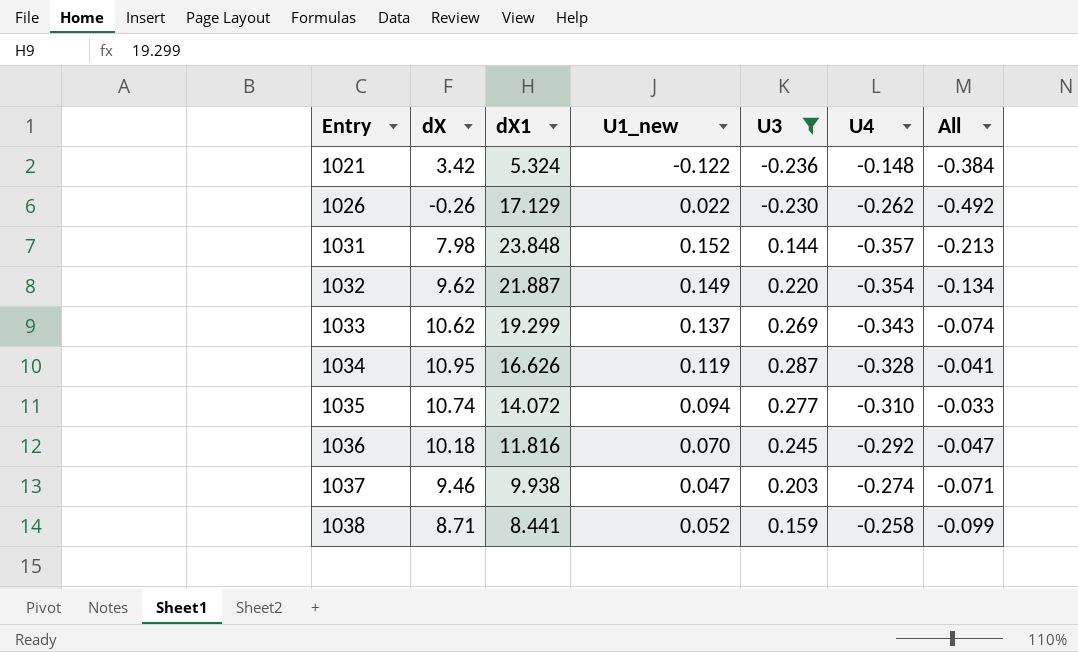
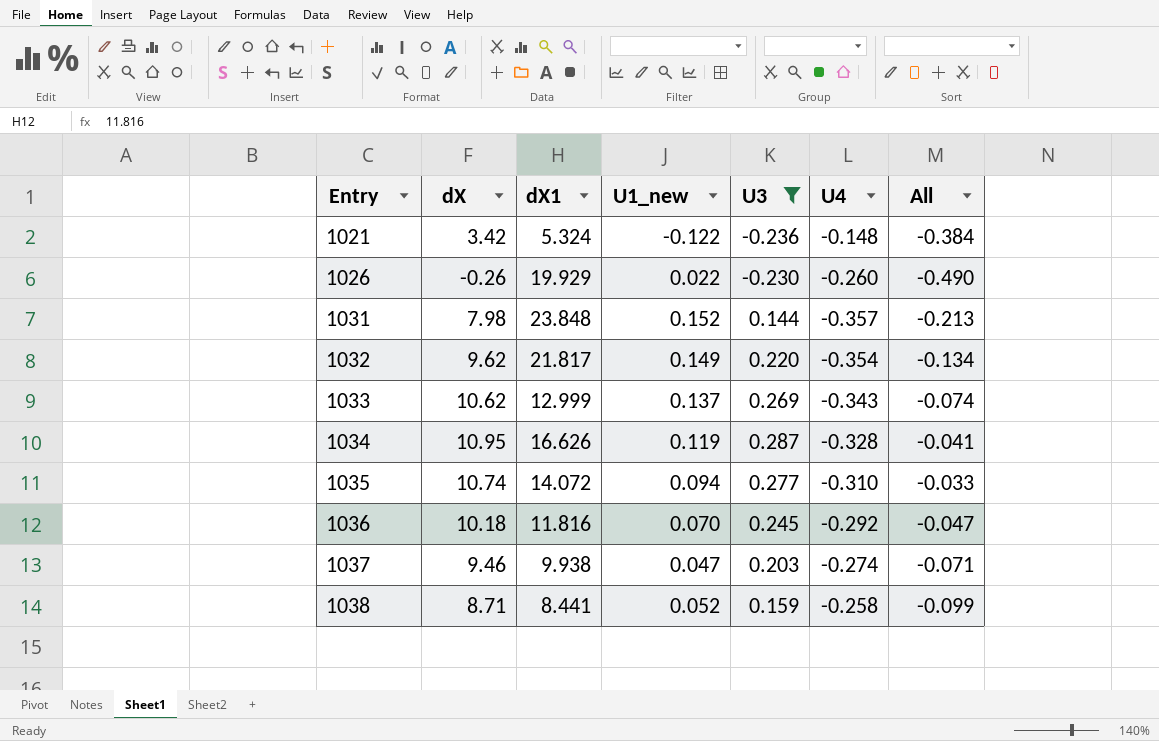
1026 | dX1: 17.129 -> 19.929
1026 | U4: -0.262 -> -0.260
1026 | All: -0.492 -> -0.490
1032 | dX1: 21.887 -> 21.817
1033 | dX1: 19.299 -> 12.999

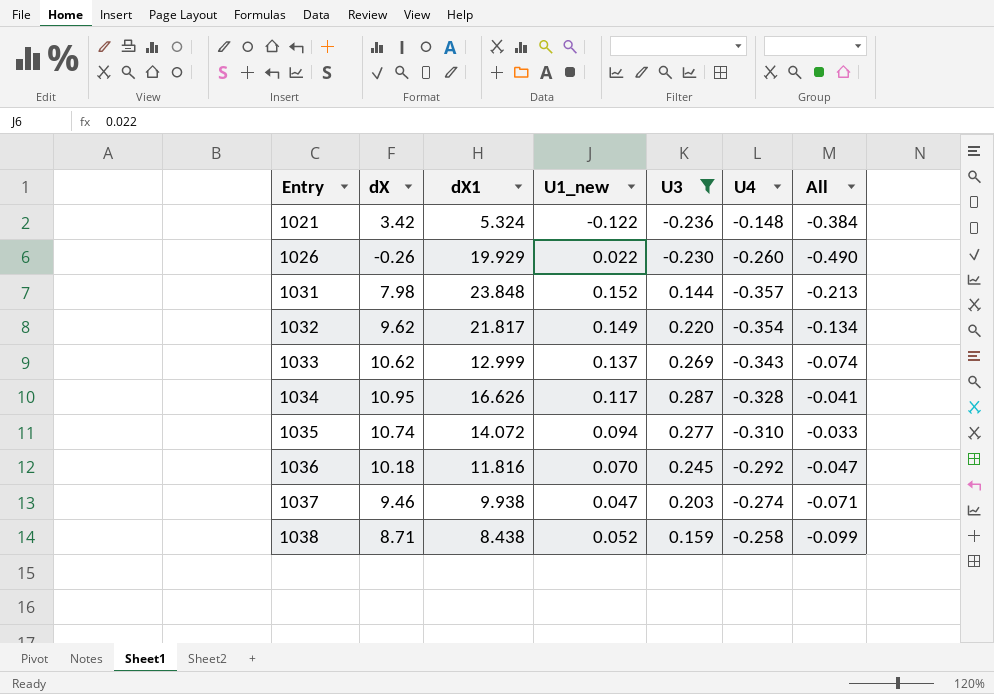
1034 | U1_new: 0.119 -> 0.117
1038 | dX1: 8.441 -> 8.438

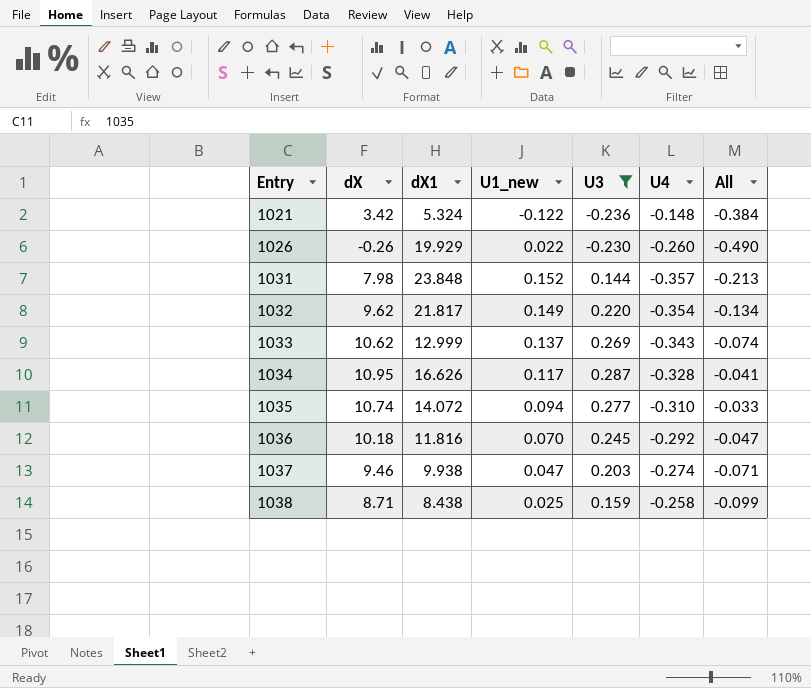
1038 | U1_new: 0.052 -> 0.025

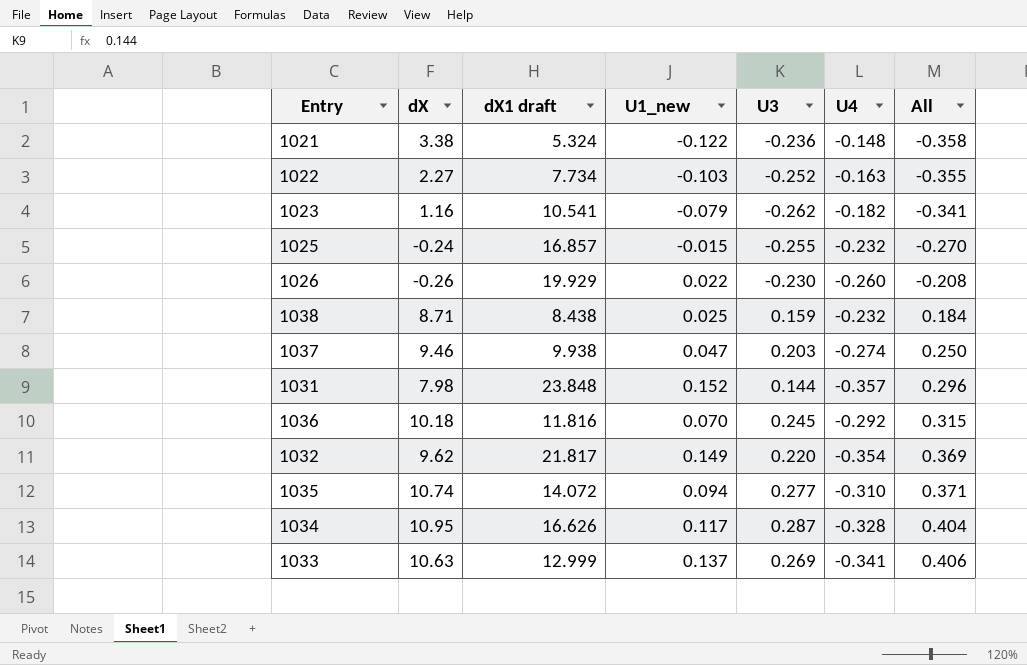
filter: U3 >= -0.236 -> none
row order: Entry ascending -> All ascending
column name: dX1 -> dX1 draft
column All | formula: [U3] + [U4] -> [U1_new] + [U3]
1021 | dX: 3.42 -> 3.38
1038 | U4: -0.258 -> -0.232
1033 | dX: 10.62 -> 10.63
1033 | U4: -0.343 -> -0.341

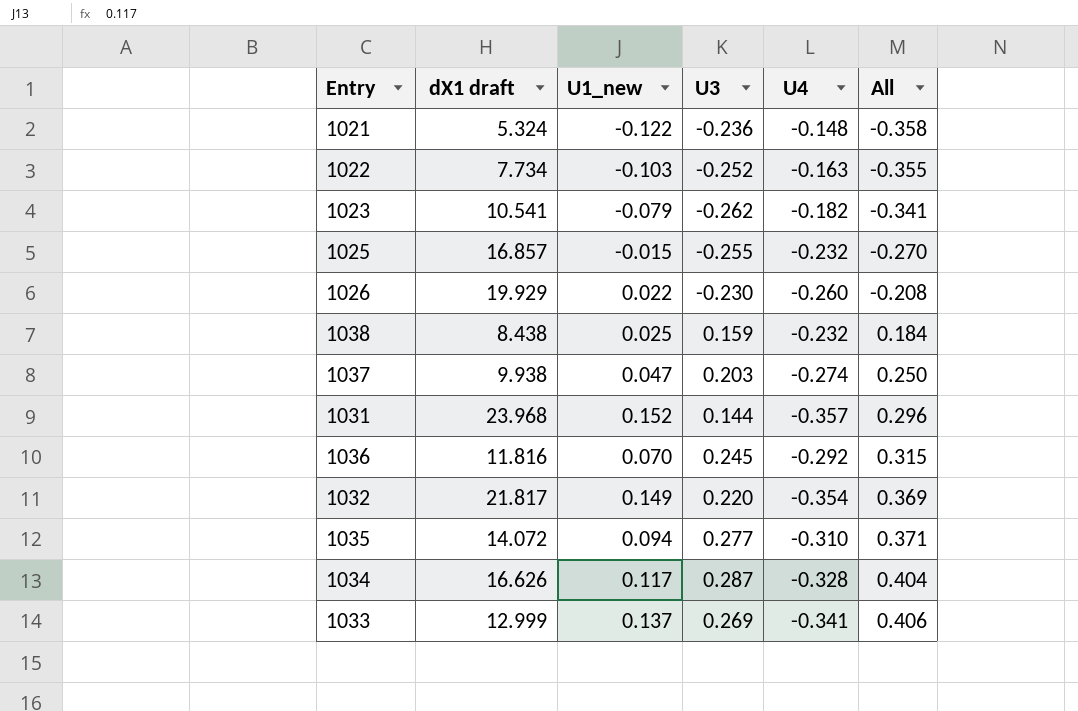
column dX | position: 2 -> none
1031 | dX1 draft: 23.848 -> 23.968

